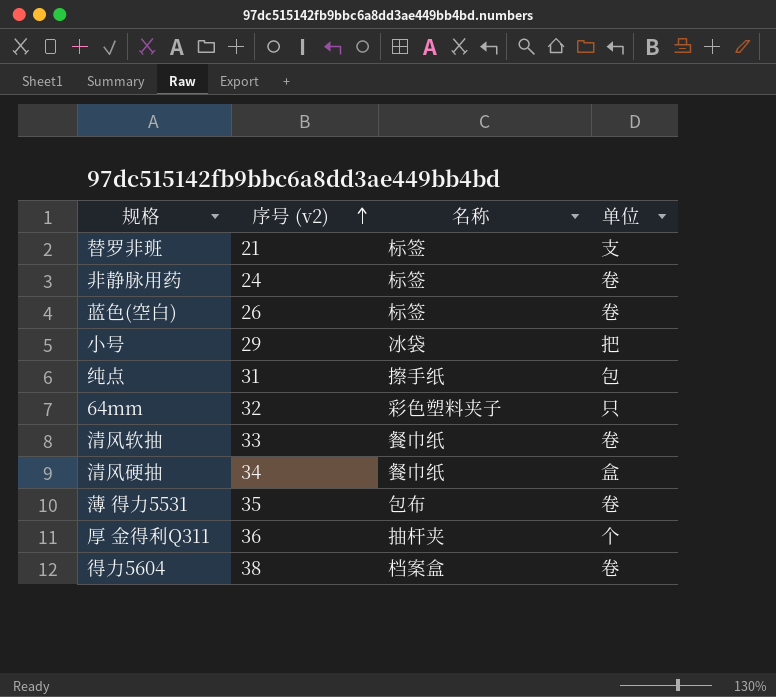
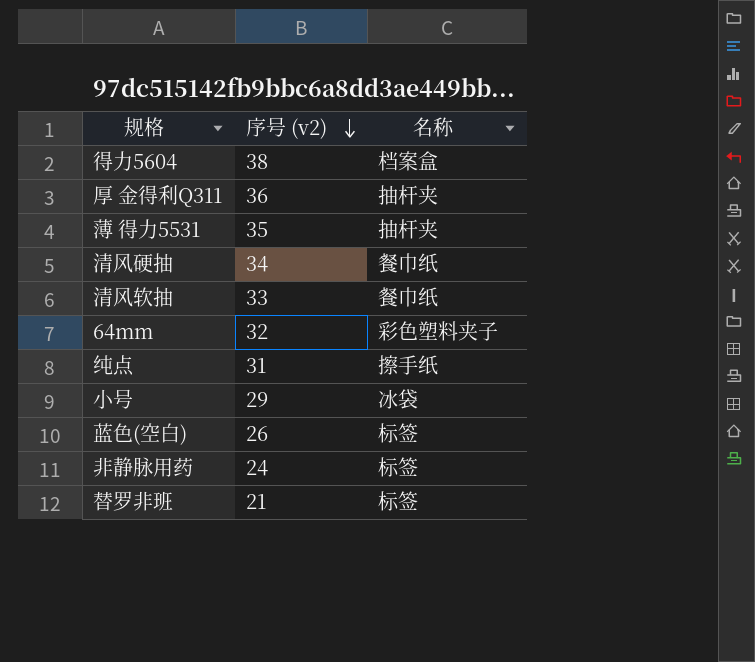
row order: 序号 (v2) ascending -> 序号 (v2) descending
column 单位 | position: 4 -> none
薄 得力5531 | 名称: 包布 -> 抽杆夹

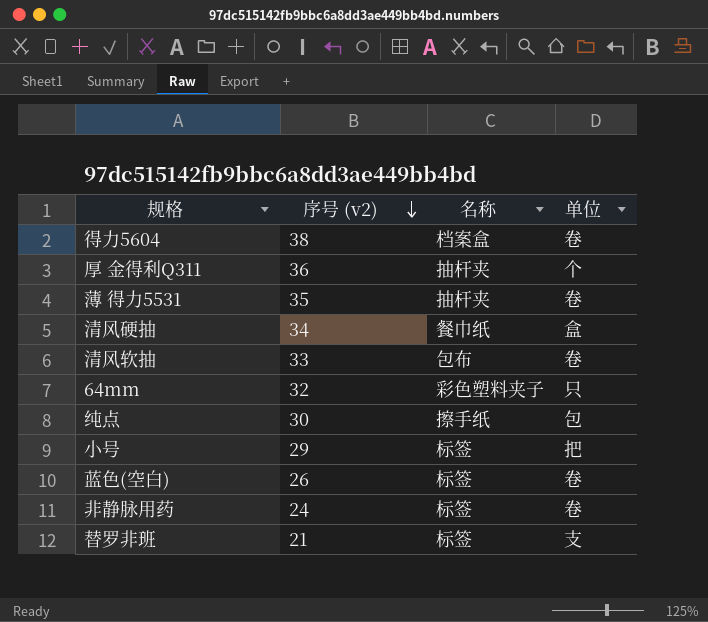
column 单位 | position: none -> 4
清风软抽 | 名称: 餐巾纸 -> 包布
纯点 | 序号 (v2): 31 -> 30
小号 | 名称: 冰袋 -> 标签

